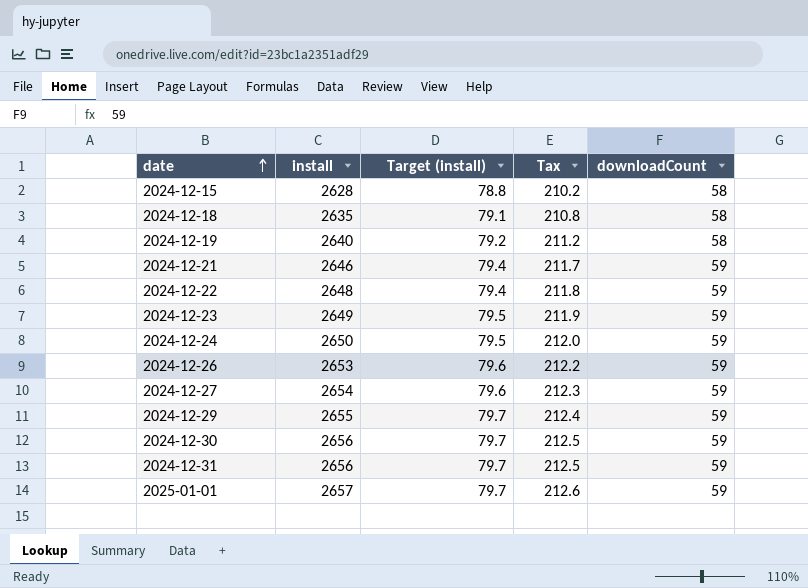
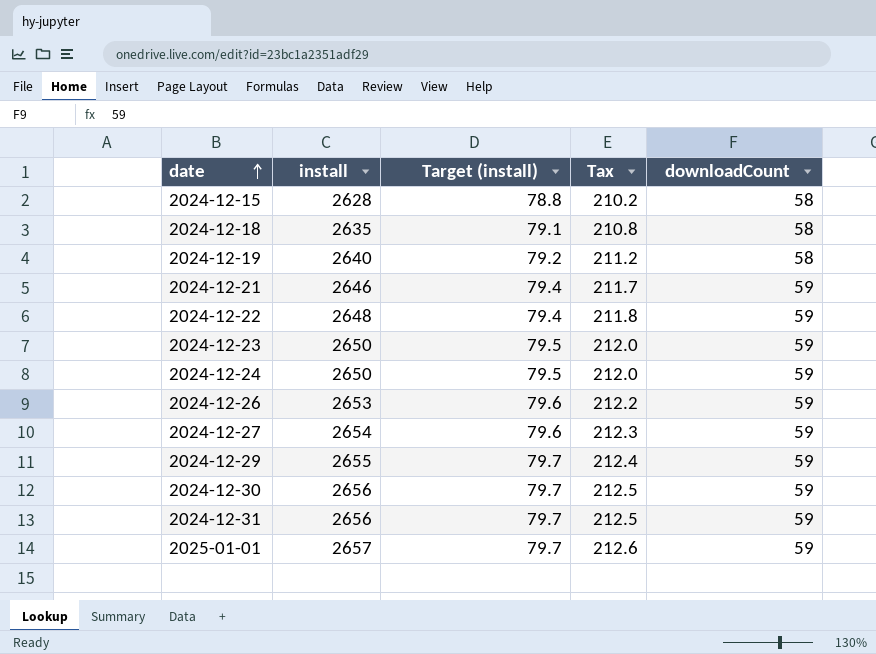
2024-12-23 | install: 2649 -> 2650
2024-12-23 | Tax: 211.9 -> 212.0

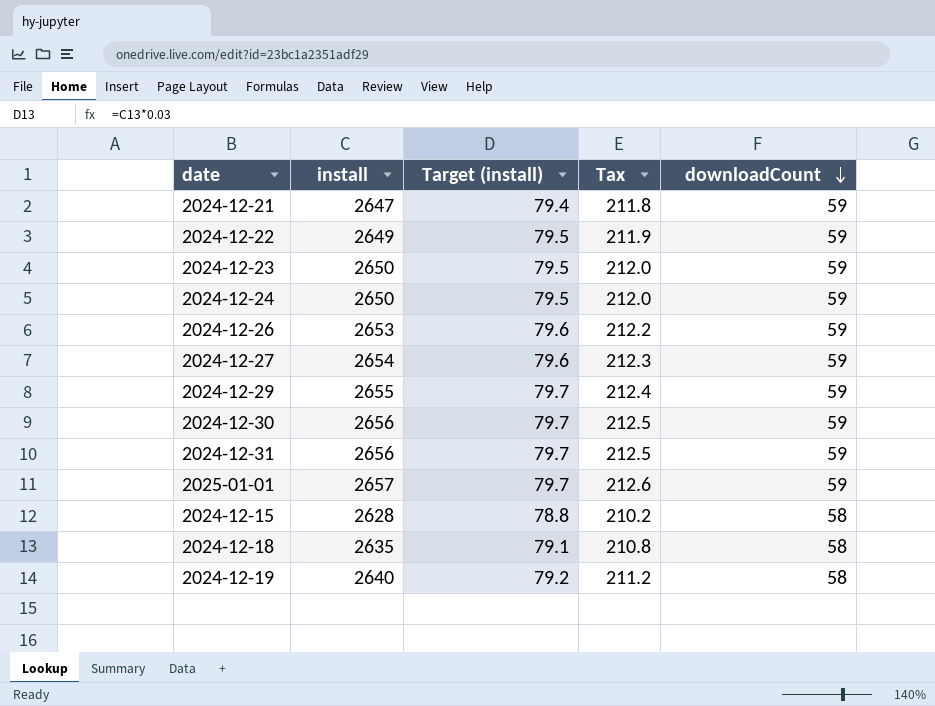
row order: date ascending -> downloadCount descending
2024-12-21 | install: 2646 -> 2647
2024-12-21 | Tax: 211.7 -> 211.8
2024-12-22 | install: 2648 -> 2649
2024-12-22 | Target (install): 79.4 -> 79.5
2024-12-22 | Tax: 211.8 -> 211.9

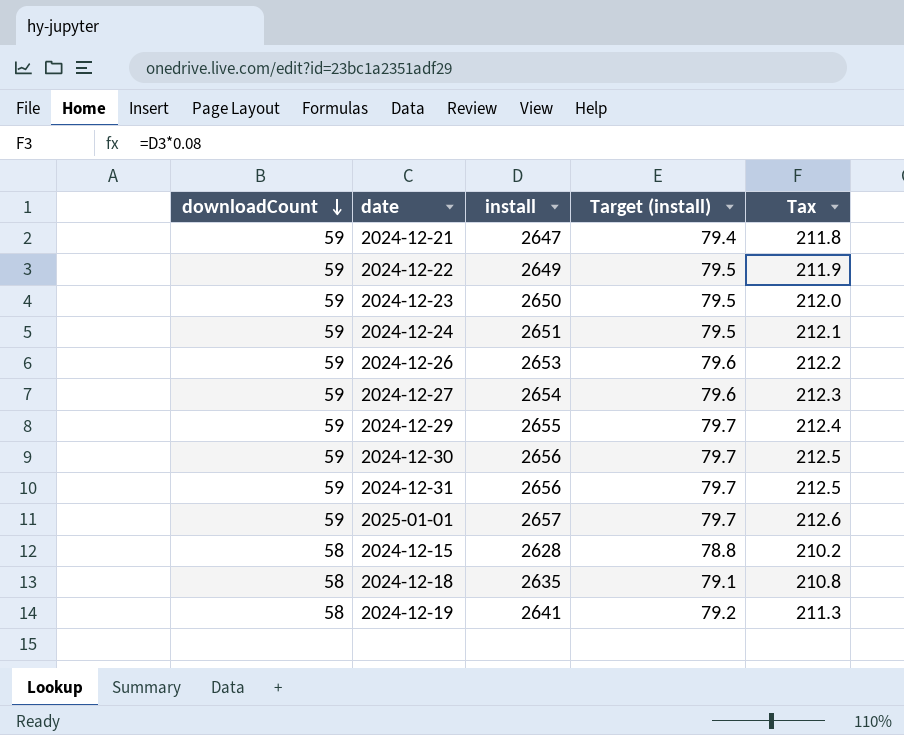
column downloadCount | position: 5 -> 1
2024-12-24 | install: 2650 -> 2651
2024-12-24 | Tax: 212.0 -> 212.1
2024-12-19 | install: 2640 -> 2641
2024-12-19 | Tax: 211.2 -> 211.3

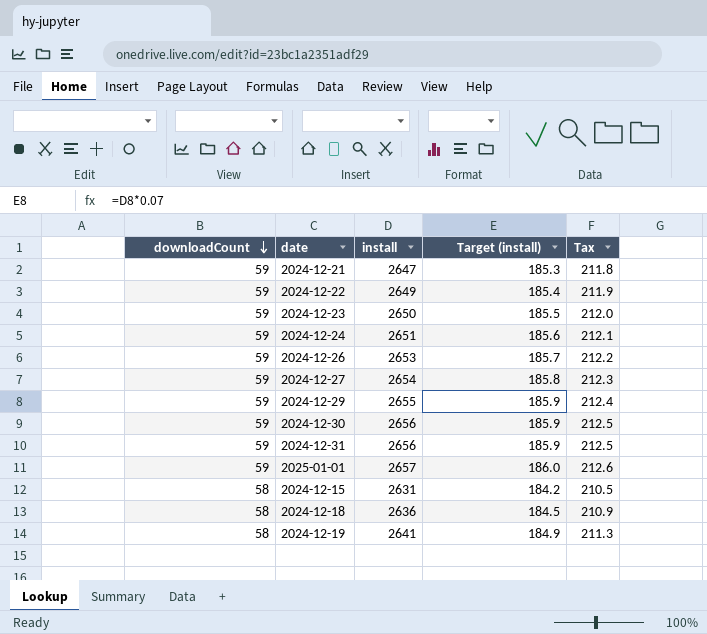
column Target (install) | formula: [install] * 0.03 -> [install] * 0.07
2024-12-15 | install: 2628 -> 2631
2024-12-15 | Tax: 210.2 -> 210.5
2024-12-18 | install: 2635 -> 2636
2024-12-18 | Tax: 210.8 -> 210.9

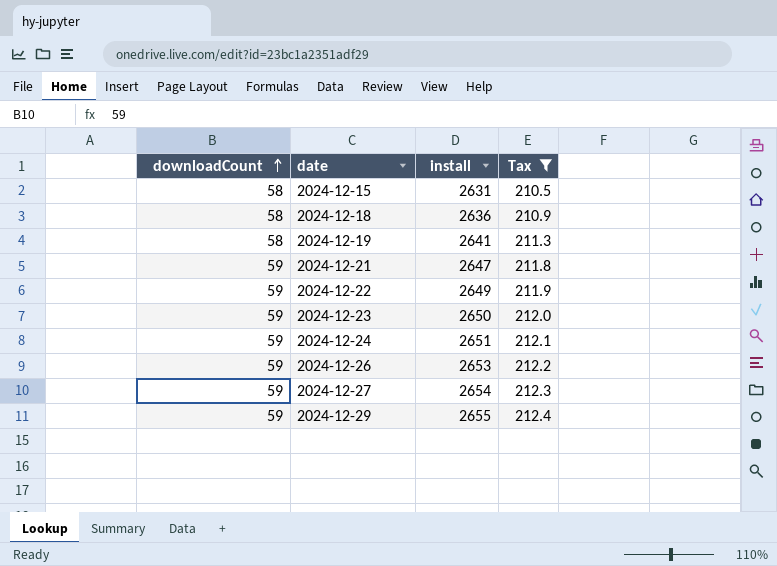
filter: none -> Tax <= 212.4
row order: downloadCount descending -> downloadCount ascending
column Target (install) | formula: [install] * 0.07 -> none

